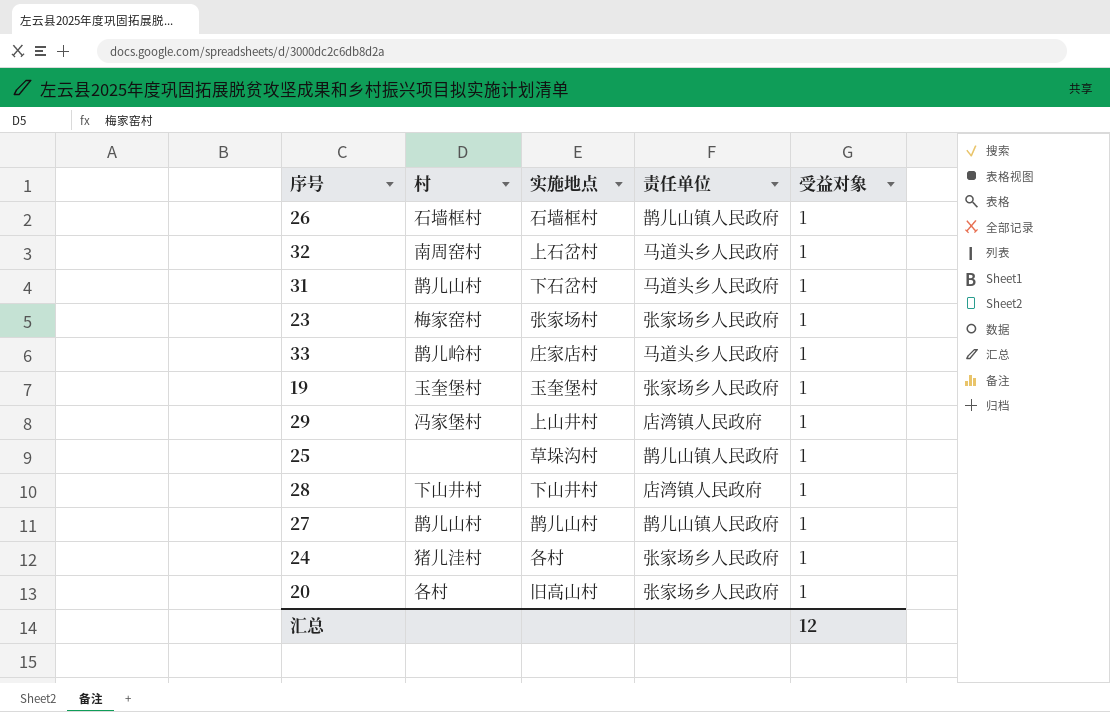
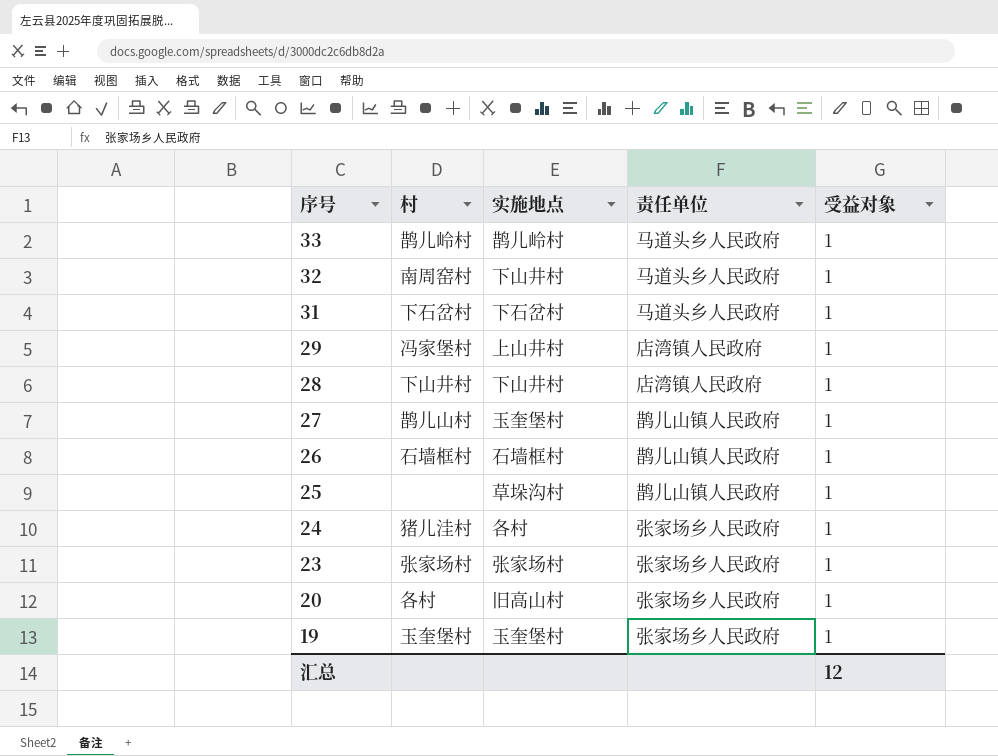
row order: none -> 序号 descending
33 | 实施地点: 庄家店村 -> 鹊儿岭村
32 | 实施地点: 上石岔村 -> 下山井村
31 | 村: 鹊儿山村 -> 下石岔村
27 | 实施地点: 鹊儿山村 -> 玉奎堡村
23 | 村: 梅家窑村 -> 张家场村

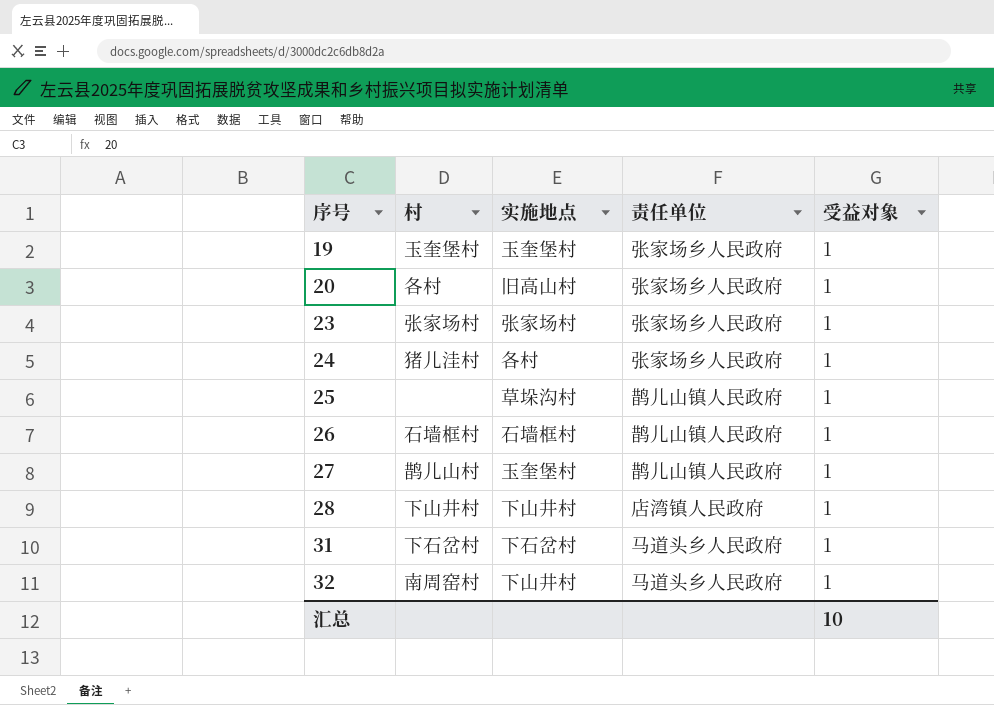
row order: 序号 descending -> 序号 ascending
row 33: 鹊儿岭村 | 鹊儿岭村 | 马道头乡人民政府 | 1 -> none
row 29: 冯家堡村 | 上山井村 | 店湾镇人民政府 | 1 -> none
汇总 | 受益对象: 12 -> 10

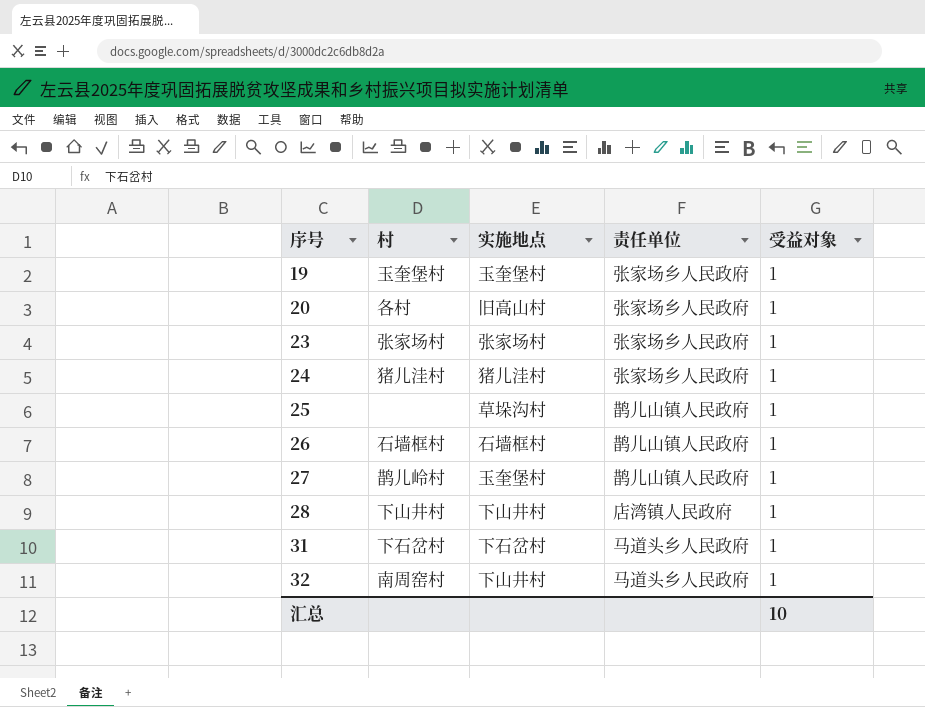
24 | 实施地点: 各村 -> 猪儿洼村
27 | 村: 鹊儿山村 -> 鹊儿岭村

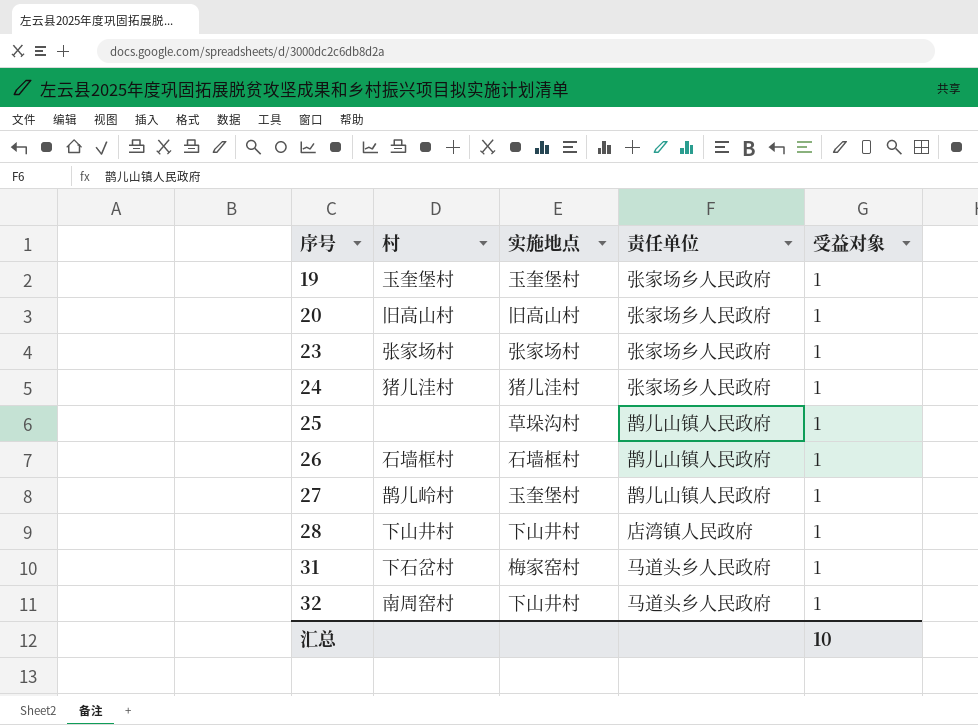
20 | 村: 各村 -> 旧高山村
31 | 实施地点: 下石岔村 -> 梅家窑村

